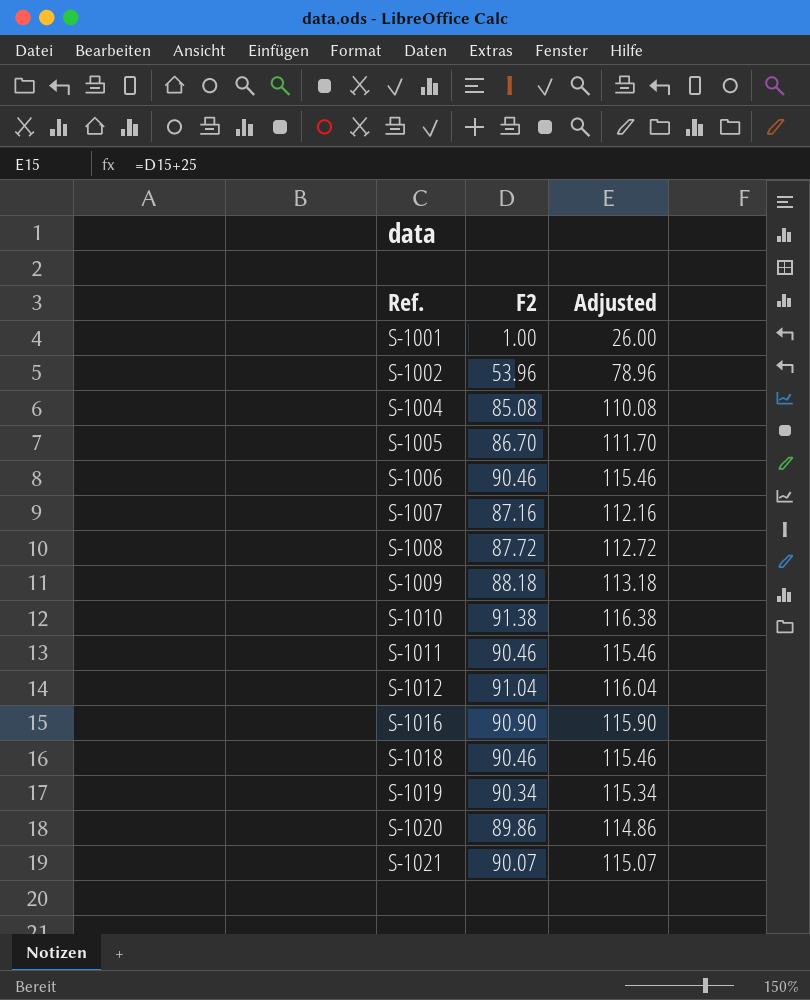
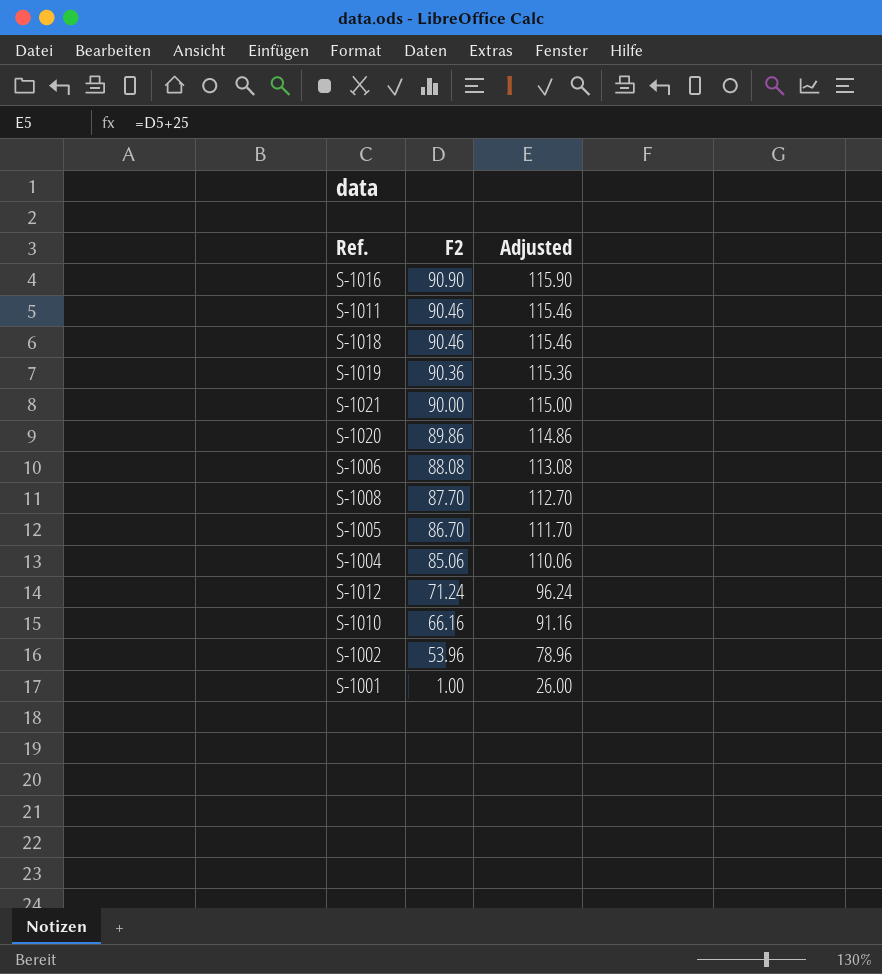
row order: Ref. ascending -> F2 descending
row S-1007: 87.16 | 112.16 -> none
row S-1009: 88.18 | 113.18 -> none
S-1019 | F2: 90.34 -> 90.36
S-1019 | Adjusted: 115.34 -> 115.36
S-1021 | F2: 90.07 -> 90.00
S-1021 | Adjusted: 115.07 -> 115.00
S-1006 | F2: 90.46 -> 88.08
S-1006 | Adjusted: 115.46 -> 113.08
S-1008 | F2: 87.72 -> 87.70
S-1008 | Adjusted: 112.72 -> 112.70
S-1004 | F2: 85.08 -> 85.06
S-1004 | Adjusted: 110.08 -> 110.06
S-1012 | F2: 91.04 -> 71.24
S-1012 | Adjusted: 116.04 -> 96.24
S-1010 | F2: 91.38 -> 66.16
S-1010 | Adjusted: 116.38 -> 91.16

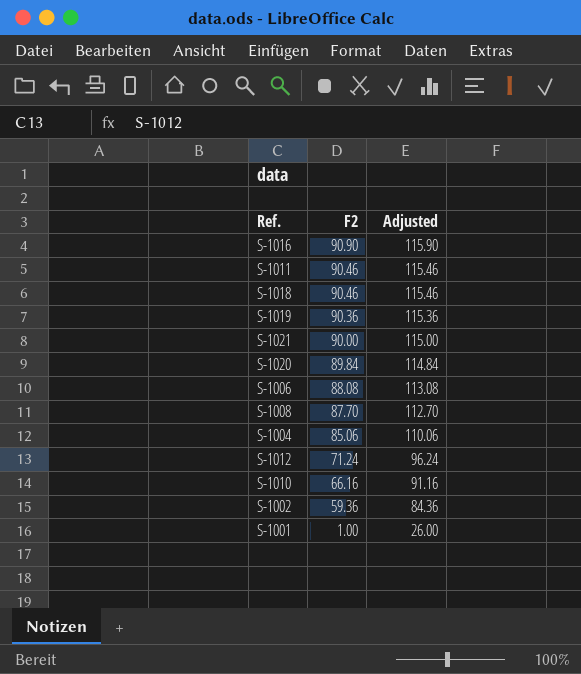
row S-1005: 86.70 | 111.70 -> none
S-1020 | F2: 89.86 -> 89.84
S-1020 | Adjusted: 114.86 -> 114.84
S-1002 | F2: 53.96 -> 59.36
S-1002 | Adjusted: 78.96 -> 84.36

